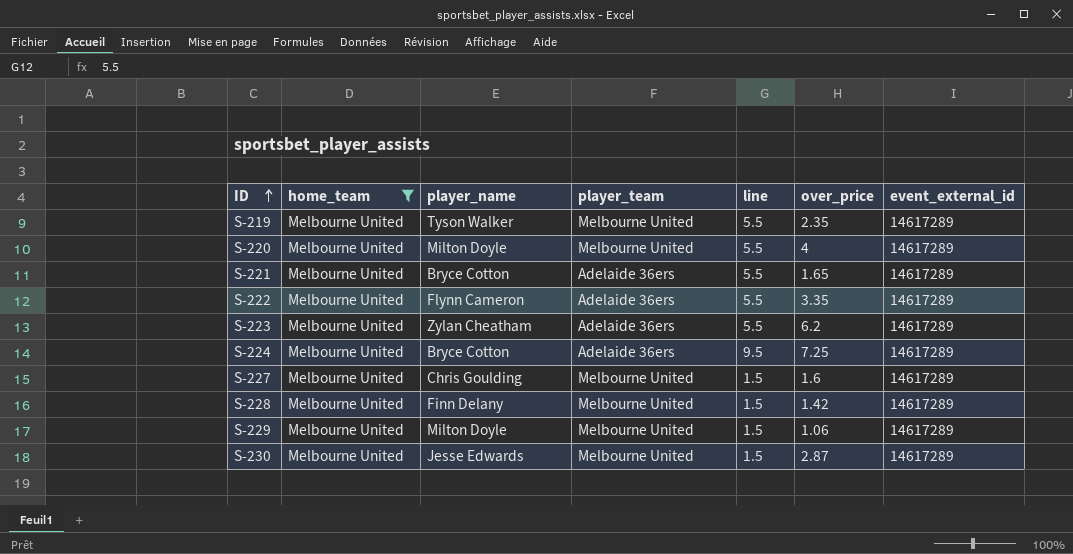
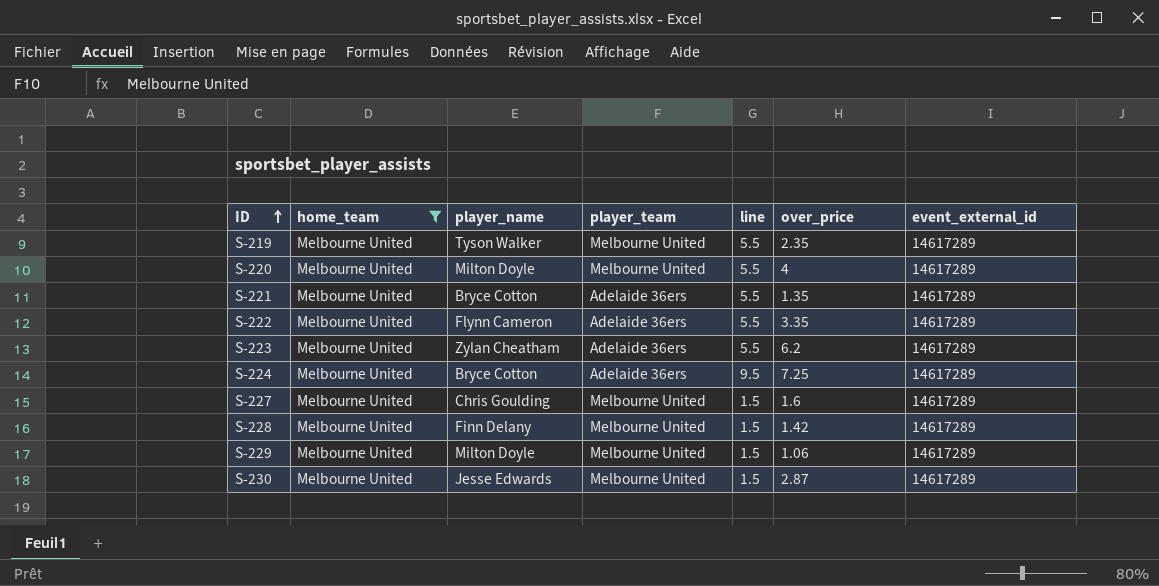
S-221 | over_price: 1.65 -> 1.35

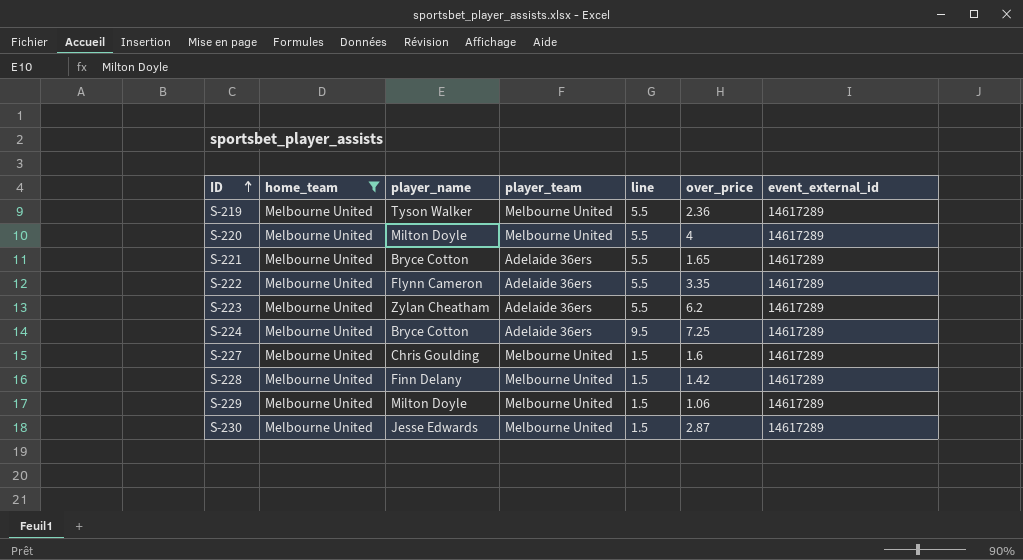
S-219 | over_price: 2.35 -> 2.36
S-221 | over_price: 1.35 -> 1.65

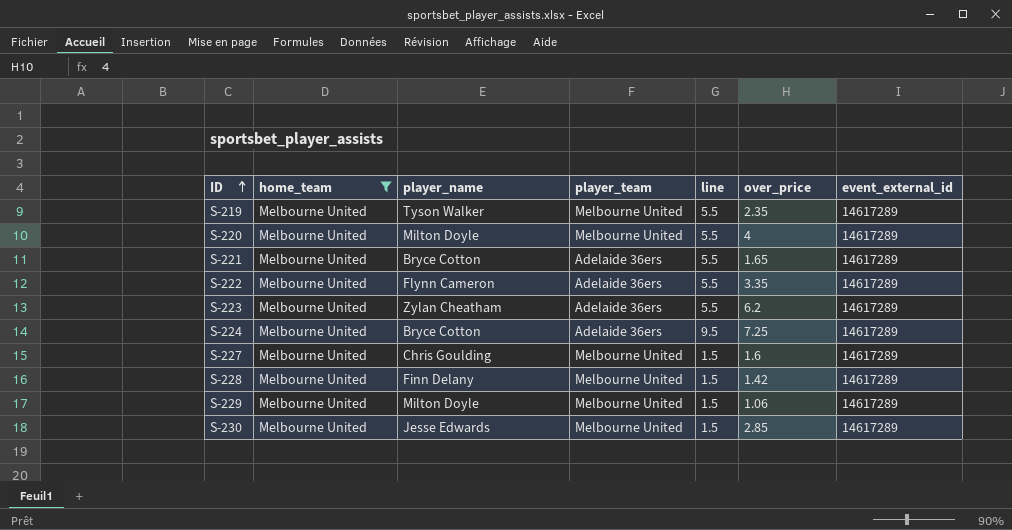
S-219 | over_price: 2.36 -> 2.35
S-230 | over_price: 2.87 -> 2.85

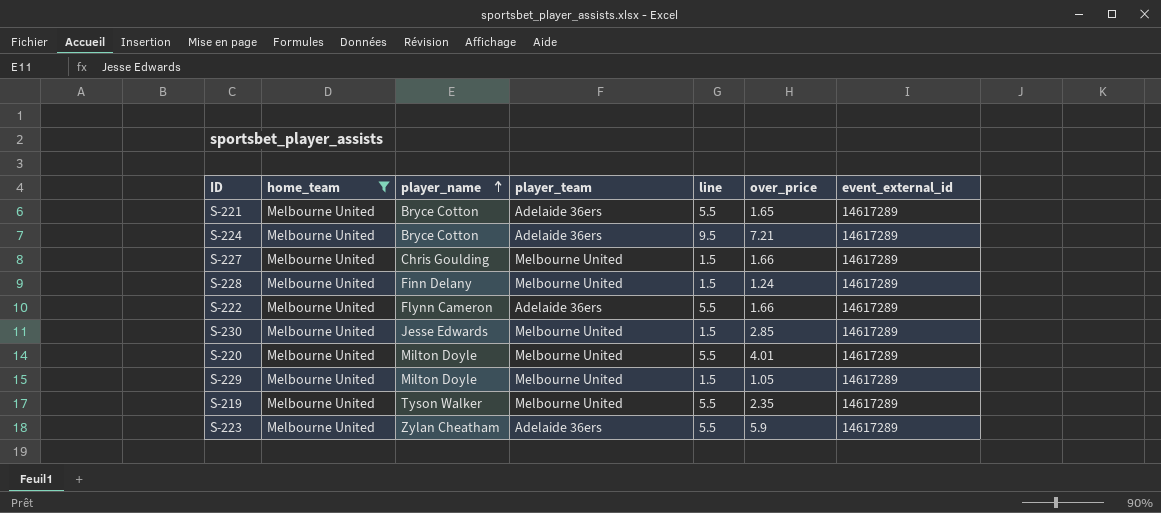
row order: ID ascending -> player_name ascending
S-224 | over_price: 7.25 -> 7.21
S-227 | over_price: 1.6 -> 1.66
S-228 | over_price: 1.42 -> 1.24
S-222 | over_price: 3.35 -> 1.66
S-220 | over_price: 4 -> 4.01
S-229 | over_price: 1.06 -> 1.05
S-223 | over_price: 6.2 -> 5.9

